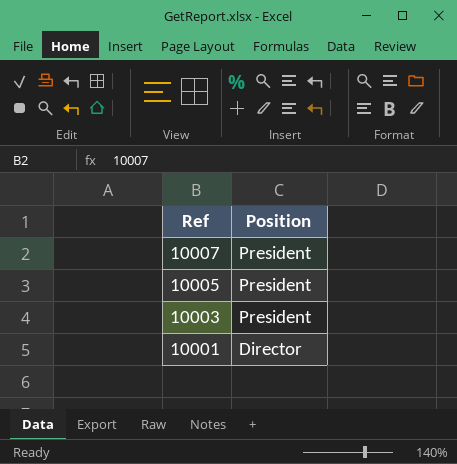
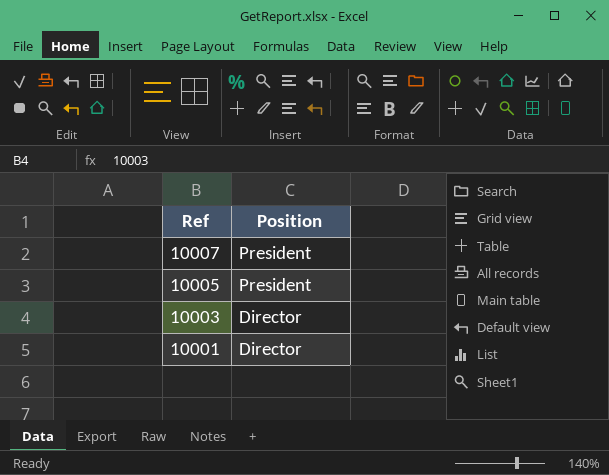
10003 | Position: President -> Director

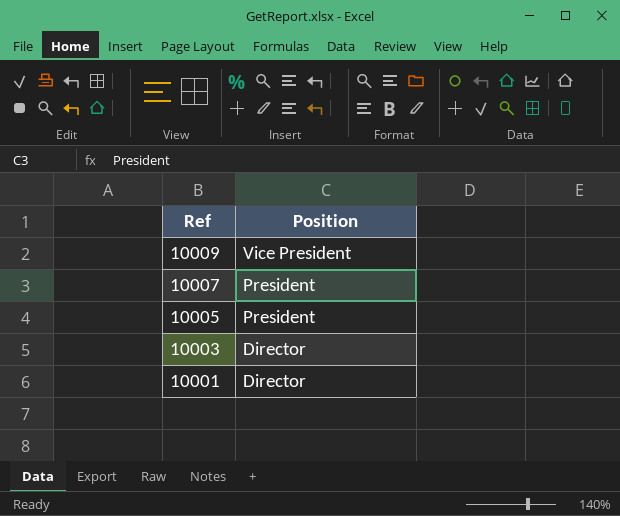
row 10009: none -> Vice President

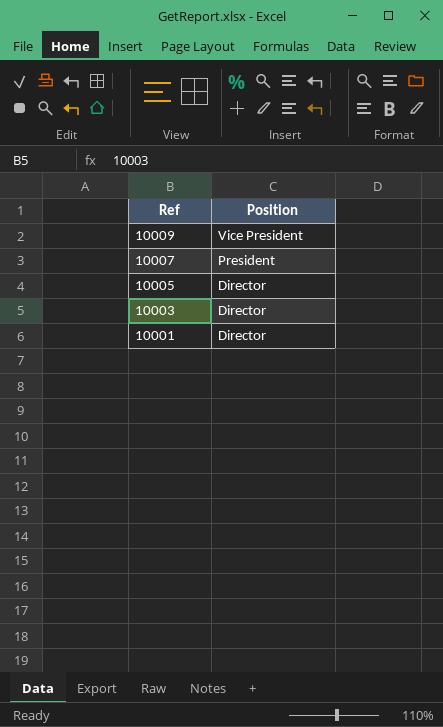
10005 | Position: President -> Director

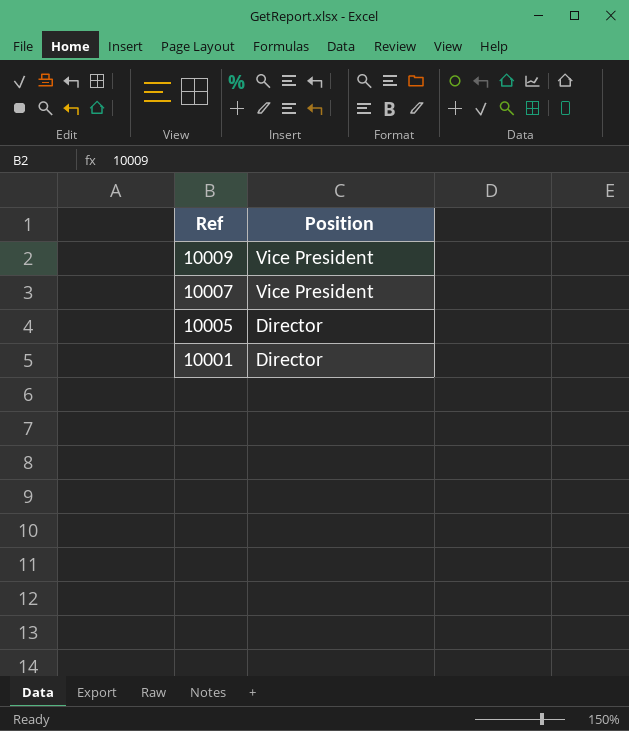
row 10003: Director -> none
10007 | Position: President -> Vice President

